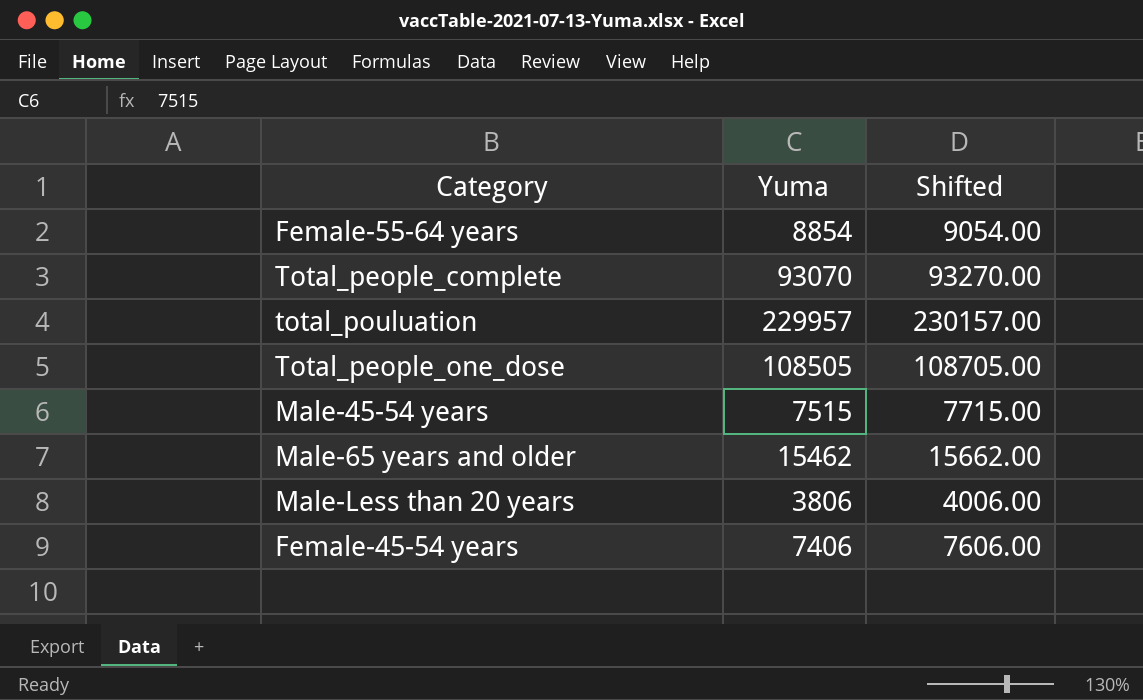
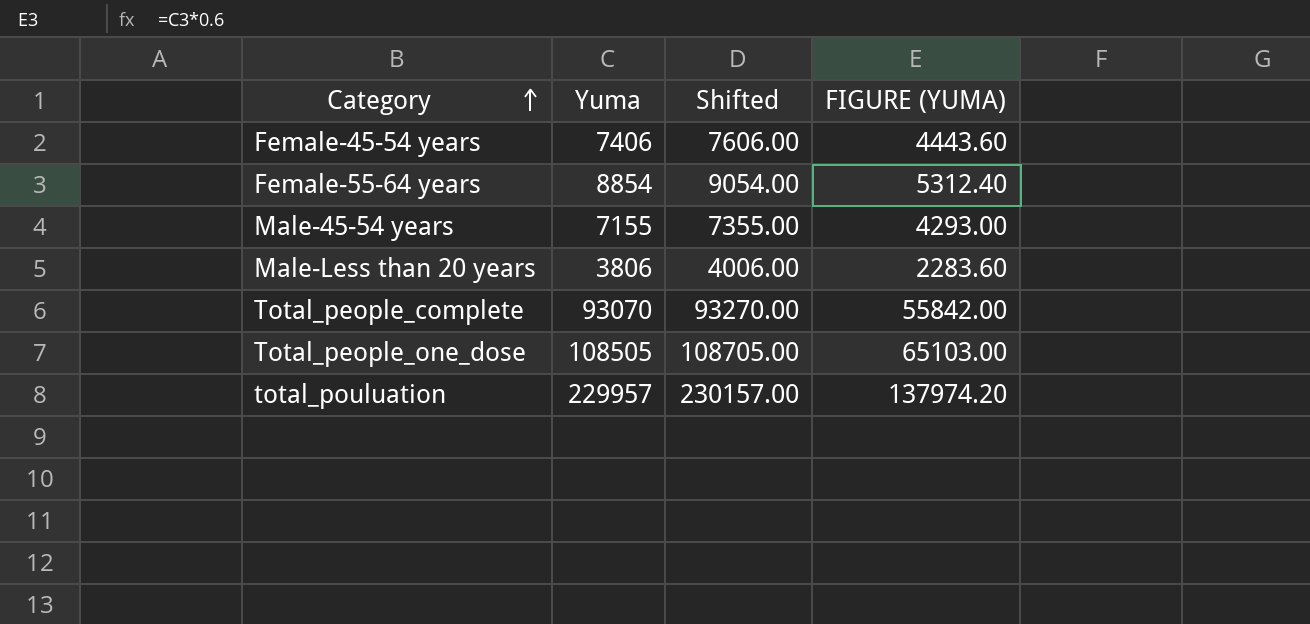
row order: none -> Category ascending
column FIGURE (YUMA) | formula: none -> [Yuma] * 0.6
row Male-65 years and older: 15462 | 15662.00 -> none
Male-45-54 years | Yuma: 7515 -> 7155
Male-45-54 years | Shifted: 7715.00 -> 7355.00

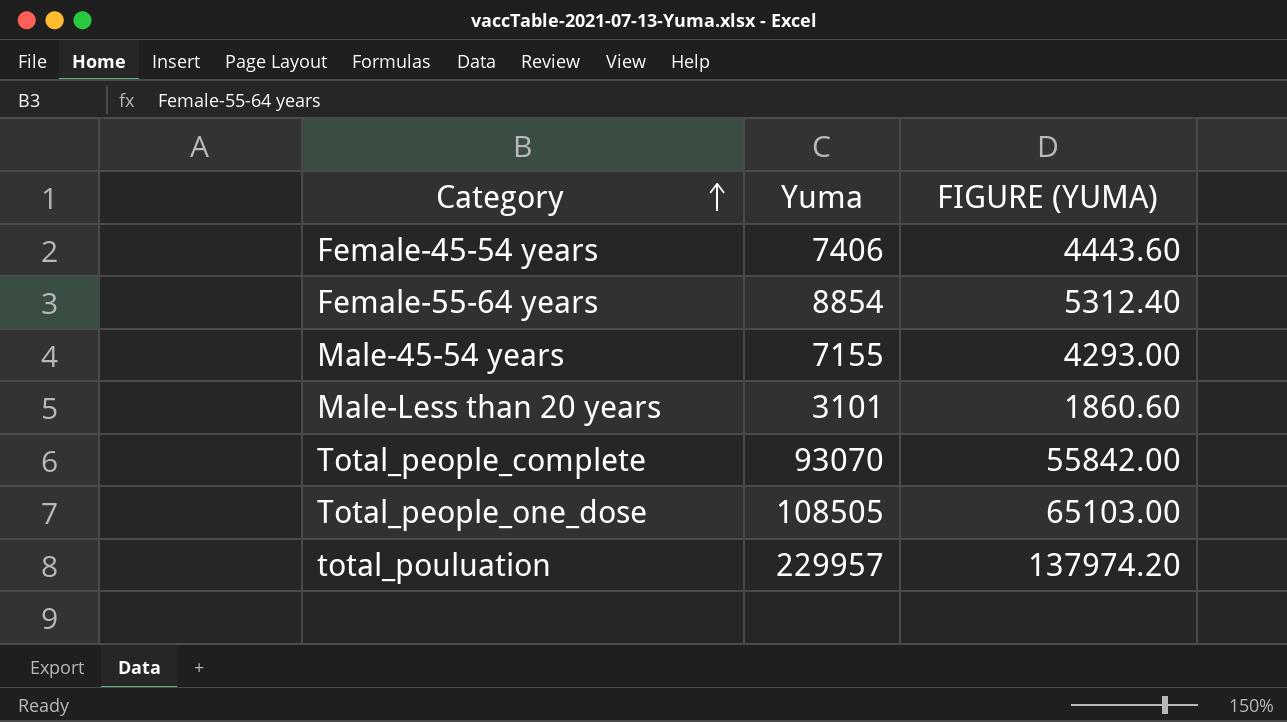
column Shifted | formula: [Yuma] + 200 -> none
Male-Less than 20 years | Yuma: 3806 -> 3101
Male-Less than 20 years | FIGURE (YUMA): 2283.60 -> 1860.60

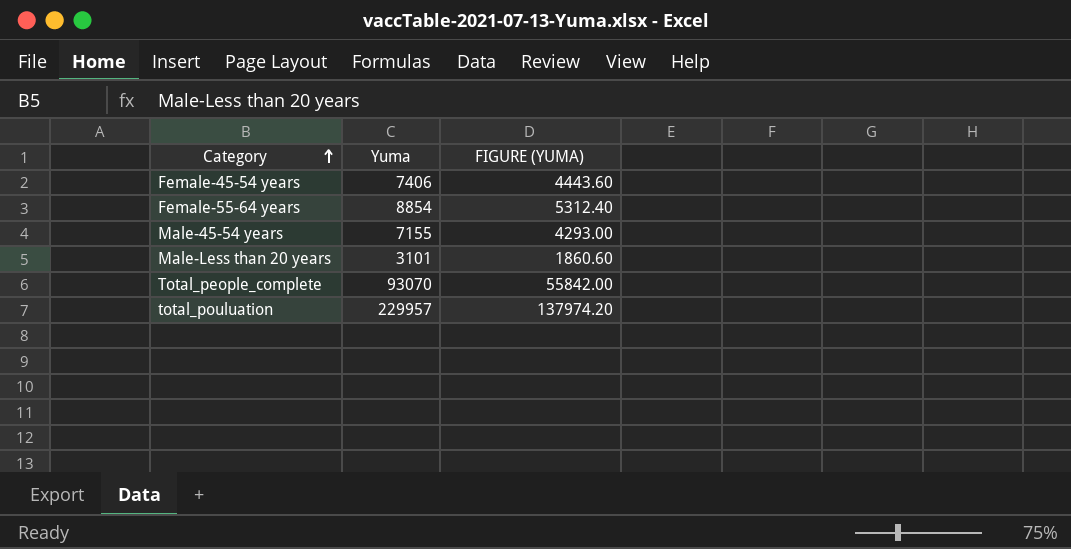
row Total_people_one_dose: 108505 | 65103.00 -> none

